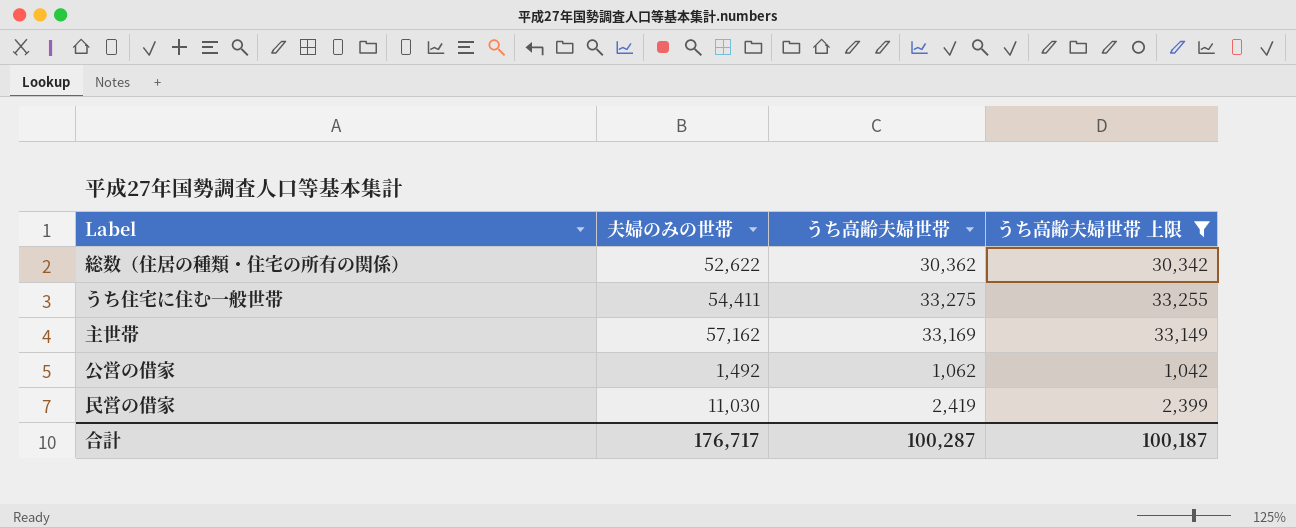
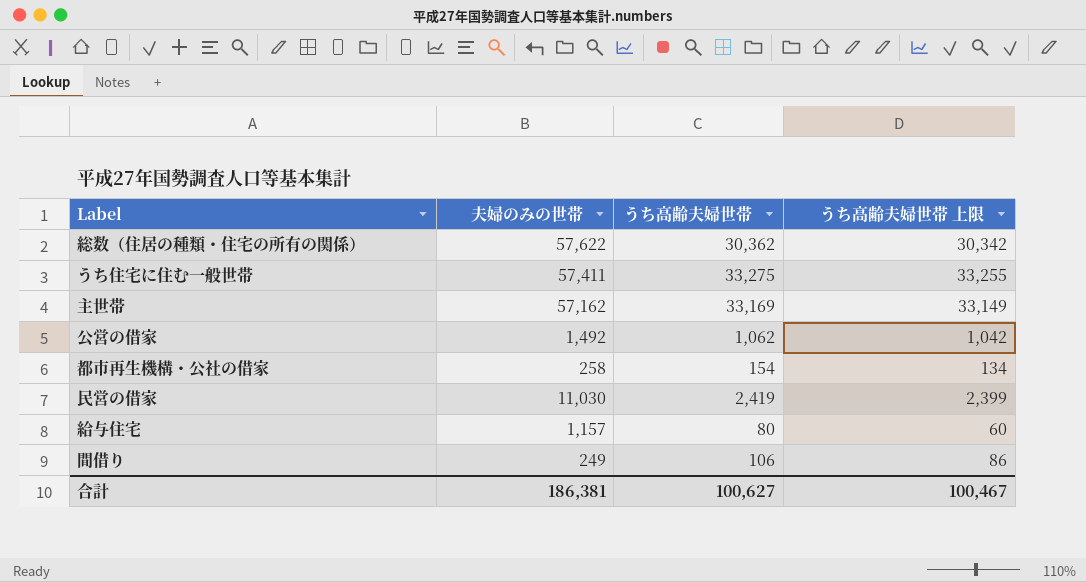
filter: うち高齢夫婦世帯 上限 >= 1,042 -> none
総数（住居の種類・住宅の所有の関係） | 夫婦のみの世帯: 52,622 -> 57,622
うち住宅に住む一般世帯 | 夫婦のみの世帯: 54,411 -> 57,411
合計 | 夫婦のみの世帯: 176,717 -> 186,381
合計 | うち高齢夫婦世帯: 100,287 -> 100,627
合計 | うち高齢夫婦世帯 上限: 100,187 -> 100,467

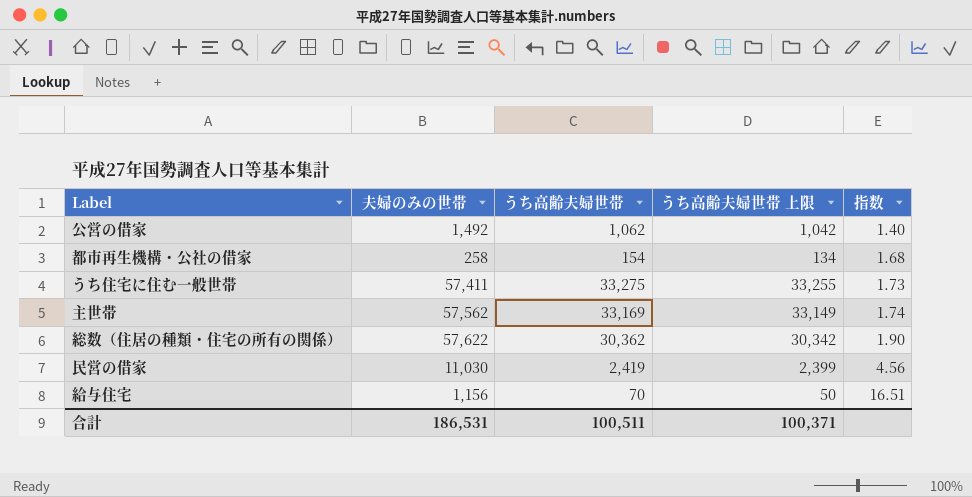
row order: none -> 指数 ascending
column 指数 | formula: none -> [夫婦のみの世帯] / [うち高齢夫婦世帯]
row 間借り: 249 | 106 | 86 -> none
主世帯 | 夫婦のみの世帯: 57,162 -> 57,562
給与住宅 | 夫婦のみの世帯: 1,157 -> 1,156
給与住宅 | うち高齢夫婦世帯: 80 -> 70
給与住宅 | うち高齢夫婦世帯 上限: 60 -> 50
合計 | 夫婦のみの世帯: 186,381 -> 186,531
合計 | うち高齢夫婦世帯: 100,627 -> 100,511
合計 | うち高齢夫婦世帯 上限: 100,467 -> 100,371

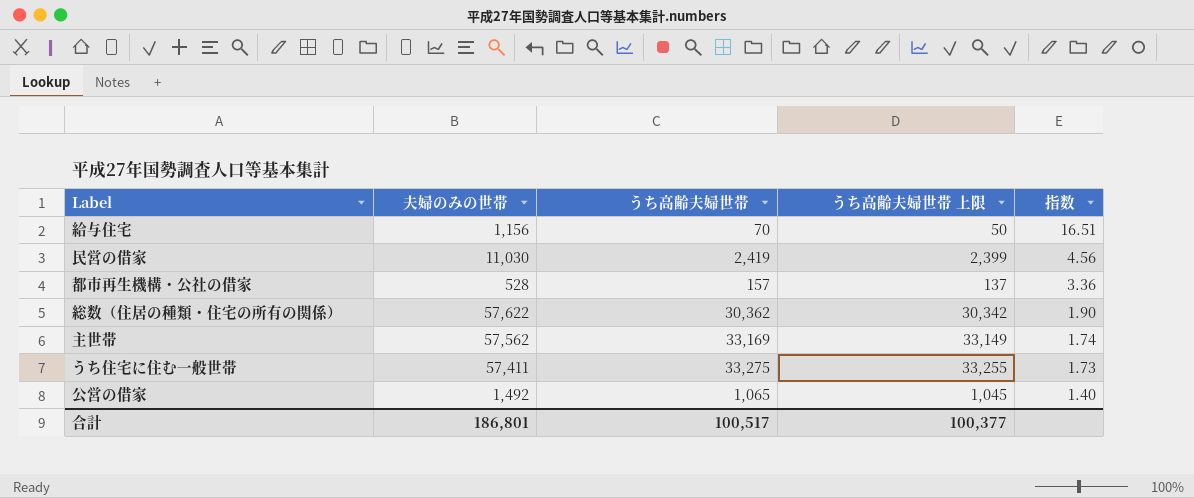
row order: 指数 ascending -> 指数 descending
都市再生機構・公社の借家 | 夫婦のみの世帯: 258 -> 528
都市再生機構・公社の借家 | うち高齢夫婦世帯: 154 -> 157
都市再生機構・公社の借家 | うち高齢夫婦世帯 上限: 134 -> 137
都市再生機構・公社の借家 | 指数: 1.68 -> 3.36
公営の借家 | うち高齢夫婦世帯: 1,062 -> 1,065
公営の借家 | うち高齢夫婦世帯 上限: 1,042 -> 1,045
合計 | 夫婦のみの世帯: 186,531 -> 186,801
合計 | うち高齢夫婦世帯: 100,511 -> 100,517
合計 | うち高齢夫婦世帯 上限: 100,371 -> 100,377

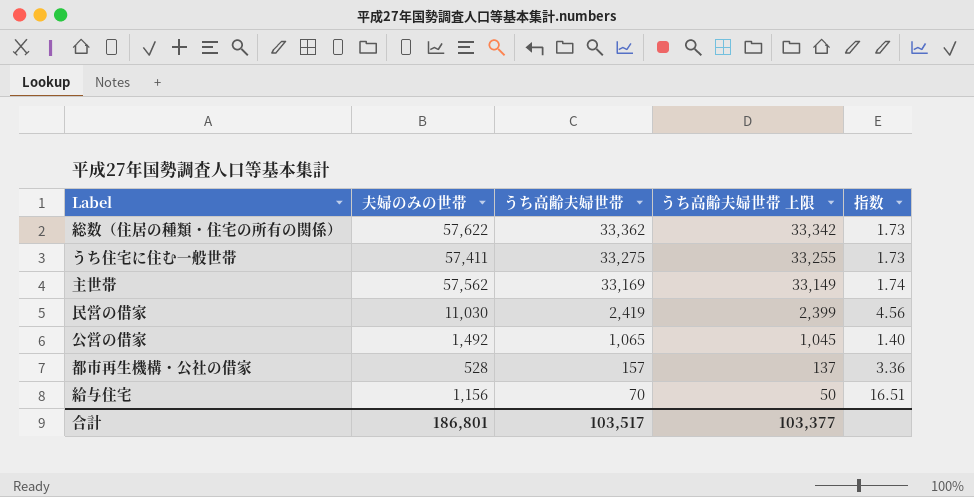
row order: 指数 descending -> うち高齢夫婦世帯 descending
総数（住居の種類・住宅の所有の関係） | うち高齢夫婦世帯: 30,362 -> 33,362
総数（住居の種類・住宅の所有の関係） | うち高齢夫婦世帯 上限: 30,342 -> 33,342
総数（住居の種類・住宅の所有の関係） | 指数: 1.90 -> 1.73
合計 | うち高齢夫婦世帯: 100,517 -> 103,517
合計 | うち高齢夫婦世帯 上限: 100,377 -> 103,377

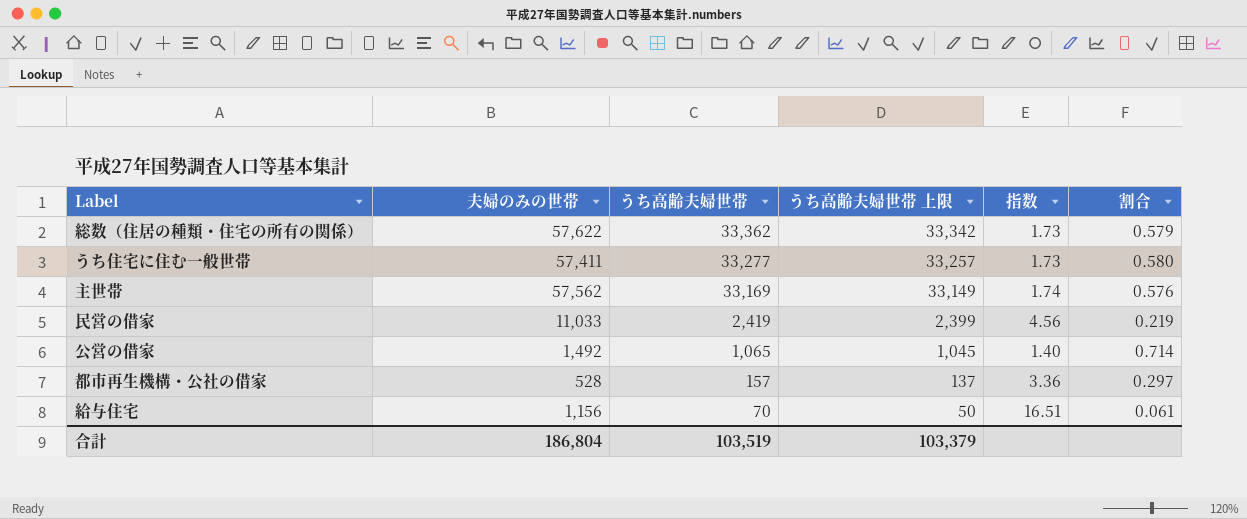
column 割合 | formula: none -> [うち高齢夫婦世帯] / [夫婦のみの世帯]
うち住宅に住む一般世帯 | うち高齢夫婦世帯: 33,275 -> 33,277
うち住宅に住む一般世帯 | うち高齢夫婦世帯 上限: 33,255 -> 33,257
民営の借家 | 夫婦のみの世帯: 11,030 -> 11,033
合計 | 夫婦のみの世帯: 186,801 -> 186,804
合計 | うち高齢夫婦世帯: 103,517 -> 103,519
合計 | うち高齢夫婦世帯 上限: 103,377 -> 103,379

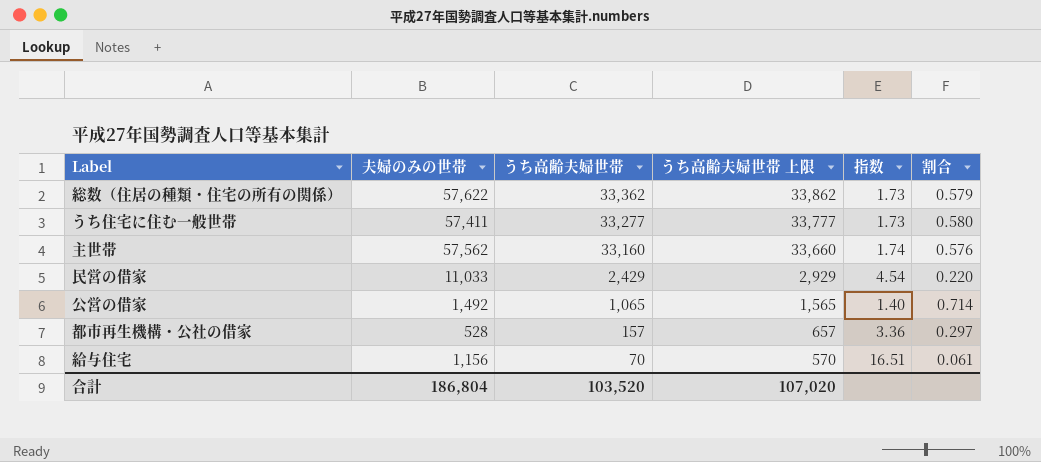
column うち高齢夫婦世帯 上限 | formula: [うち高齢夫婦世帯] - 20 -> [うち高齢夫婦世帯] + 500
主世帯 | うち高齢夫婦世帯: 33,169 -> 33,160
民営の借家 | うち高齢夫婦世帯: 2,419 -> 2,429
民営の借家 | 指数: 4.56 -> 4.54
民営の借家 | 割合: 0.219 -> 0.220
合計 | うち高齢夫婦世帯: 103,519 -> 103,520
合計 | うち高齢夫婦世帯 上限: 103,379 -> 107,020

